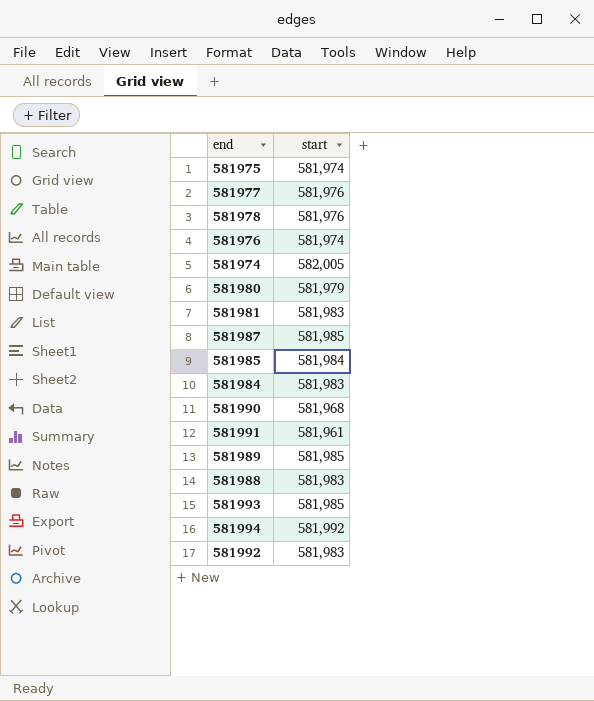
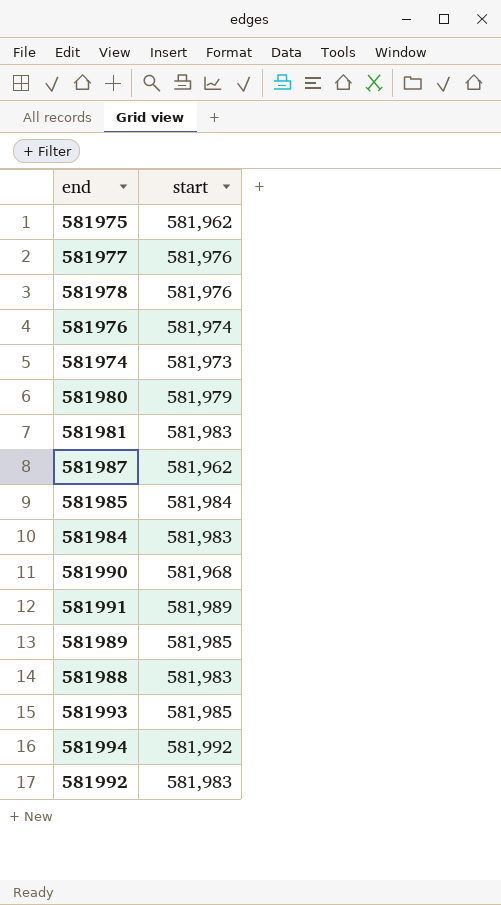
581975 | start: 581,974 -> 581,962
581974 | start: 582,005 -> 581,973
581987 | start: 581,985 -> 581,962
581991 | start: 581,961 -> 581,989

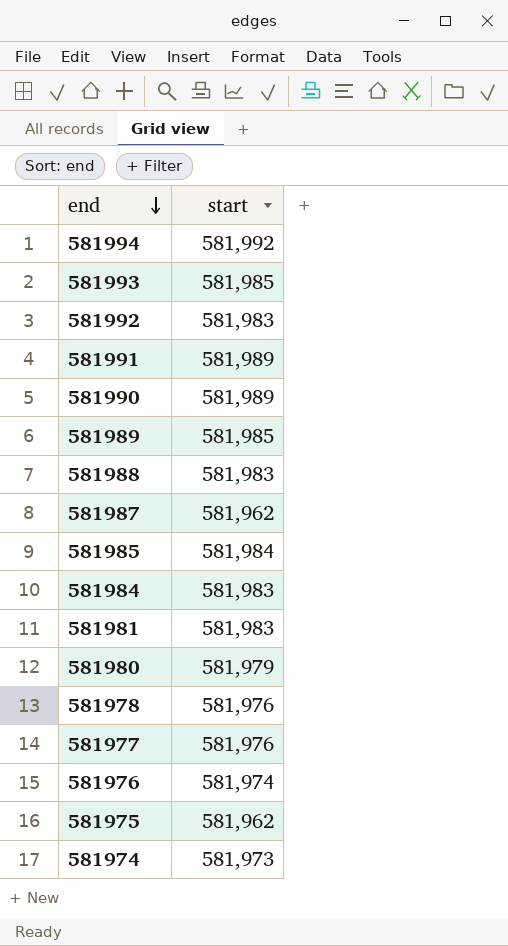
row order: none -> end descending
581990 | start: 581,968 -> 581,989

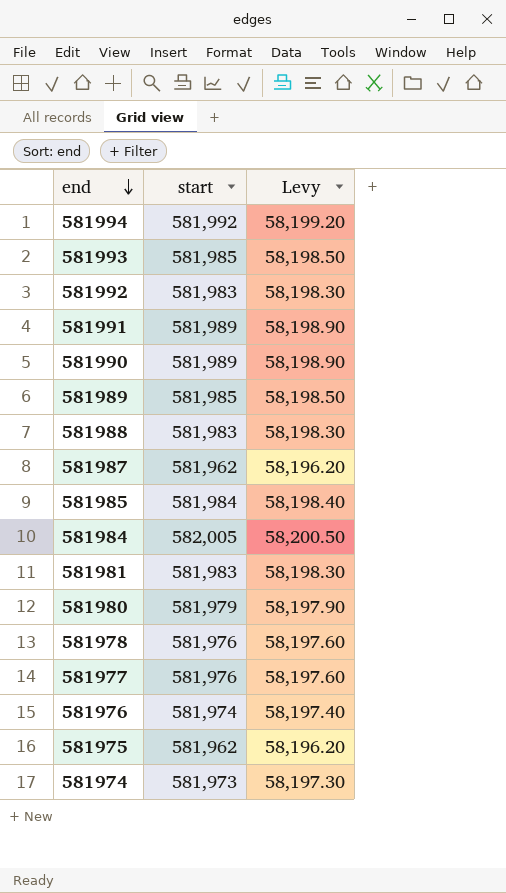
column Levy | formula: none -> [start] * 0.1
581984 | start: 581,983 -> 582,005

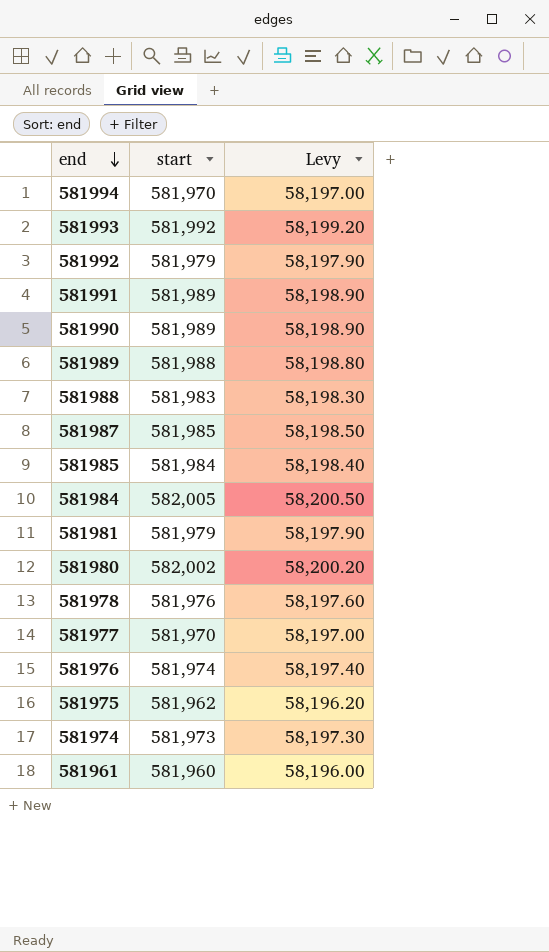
581994 | start: 581,992 -> 581,970
581994 | Levy: 58,199.20 -> 58,197.00
581993 | start: 581,985 -> 581,992
581993 | Levy: 58,198.50 -> 58,199.20
581992 | start: 581,983 -> 581,979
581992 | Levy: 58,198.30 -> 58,197.90
581989 | start: 581,985 -> 581,988
581989 | Levy: 58,198.50 -> 58,198.80
581987 | start: 581,962 -> 581,985
581987 | Levy: 58,196.20 -> 58,198.50
581981 | start: 581,983 -> 581,979
581981 | Levy: 58,198.30 -> 58,197.90
581980 | start: 581,979 -> 582,002
581980 | Levy: 58,197.90 -> 58,200.20
581977 | start: 581,976 -> 581,970
581977 | Levy: 58,197.60 -> 58,197.00
row 581961: none -> 581,960 | 58,196.00

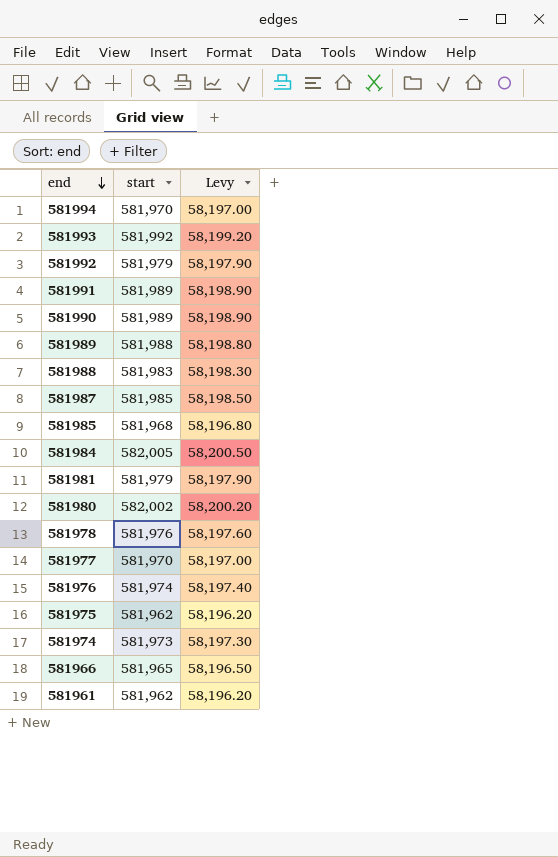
581985 | start: 581,984 -> 581,968
581985 | Levy: 58,198.40 -> 58,196.80
row 581966: none -> 581,965 | 58,196.50
581961 | start: 581,960 -> 581,962
581961 | Levy: 58,196.00 -> 58,196.20

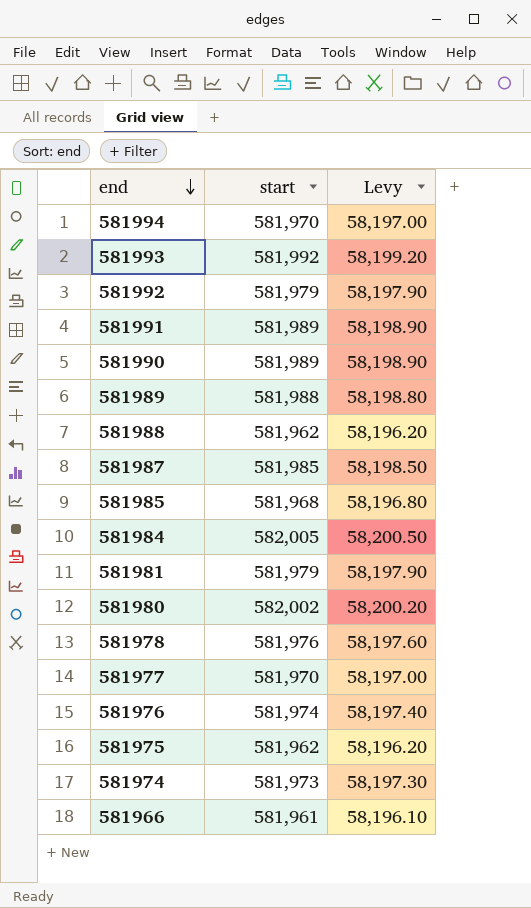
row 581961: 581,962 | 58,196.20 -> none
581988 | start: 581,983 -> 581,962
581988 | Levy: 58,198.30 -> 58,196.20
581966 | start: 581,965 -> 581,961
581966 | Levy: 58,196.50 -> 58,196.10

